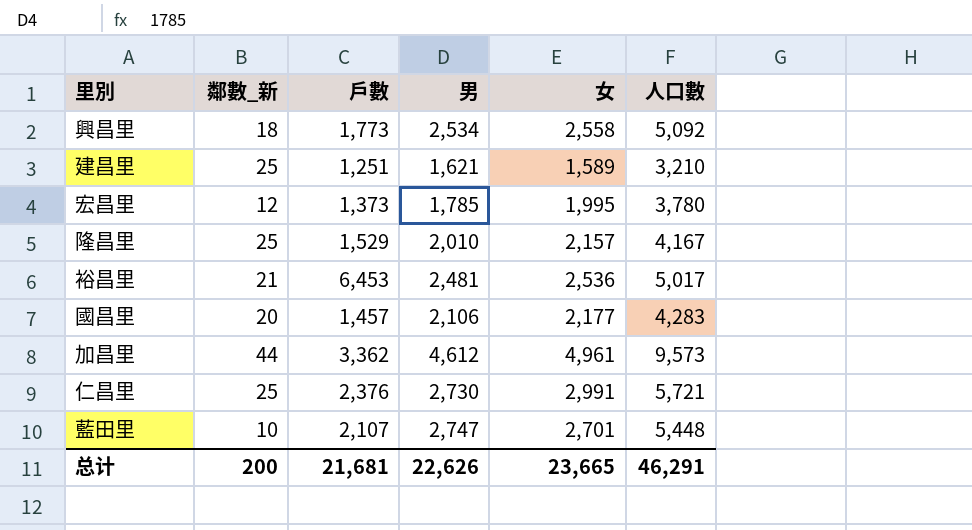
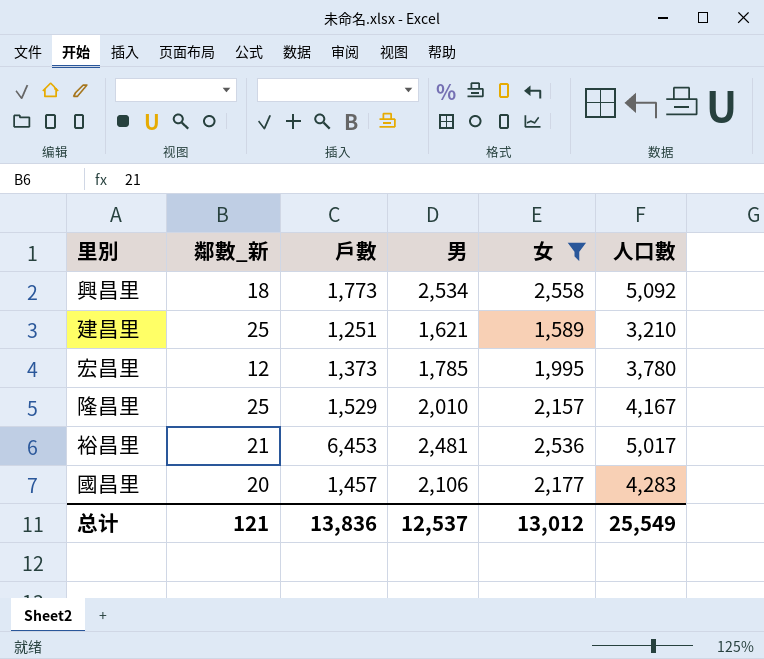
filter: none -> 女 <= 2,558
总计 | 鄰數_新: 200 -> 121
总计 | 戶數: 21,681 -> 13,836
总计 | 男: 22,626 -> 12,537
总计 | 女: 23,665 -> 13,012
总计 | 人口數: 46,291 -> 25,549

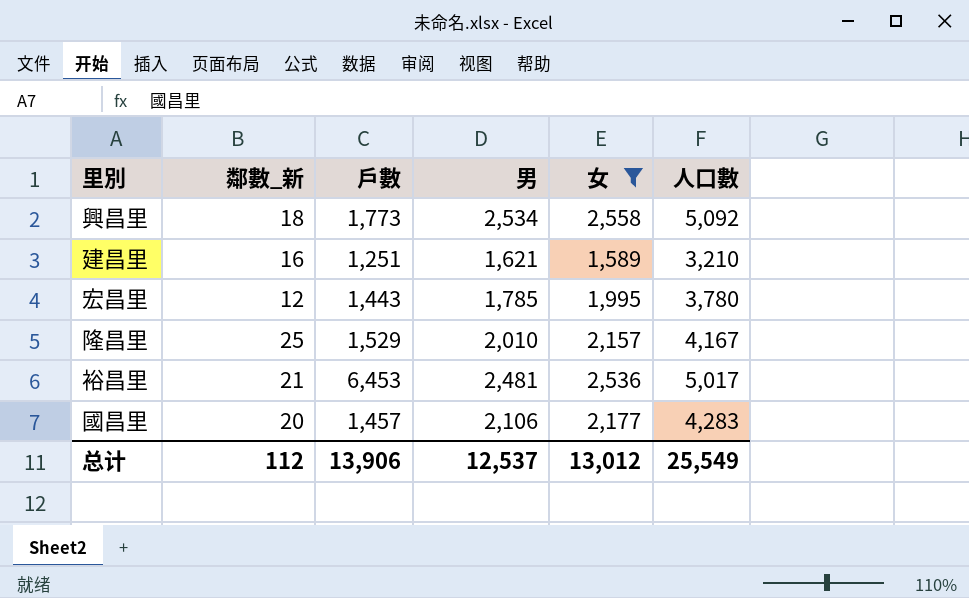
建昌里 | 鄰數_新: 25 -> 16
宏昌里 | 戶數: 1,373 -> 1,443
总计 | 鄰數_新: 121 -> 112
总计 | 戶數: 13,836 -> 13,906

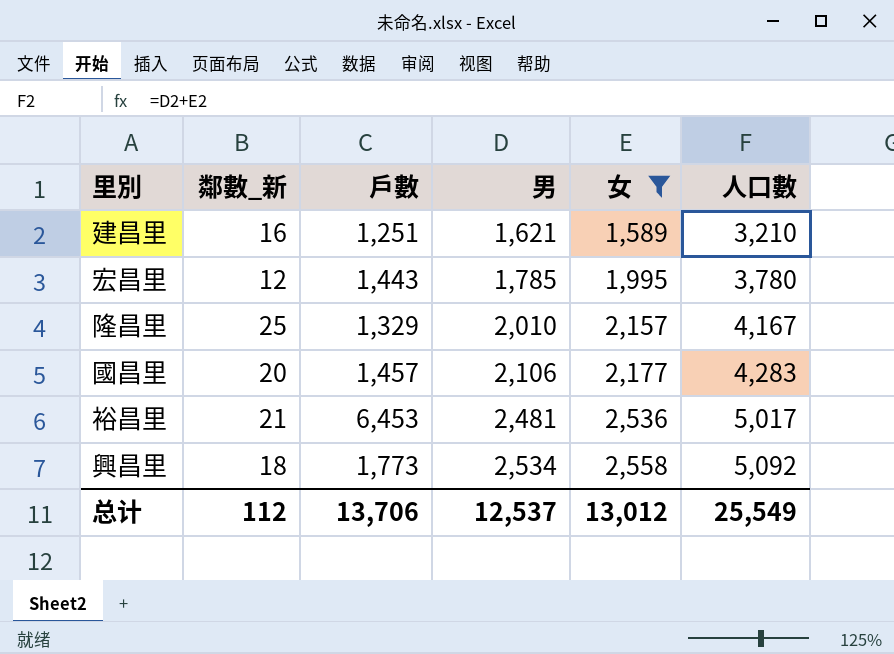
row order: none -> 男 ascending
隆昌里 | 戶數: 1,529 -> 1,329
总计 | 戶數: 13,906 -> 13,706

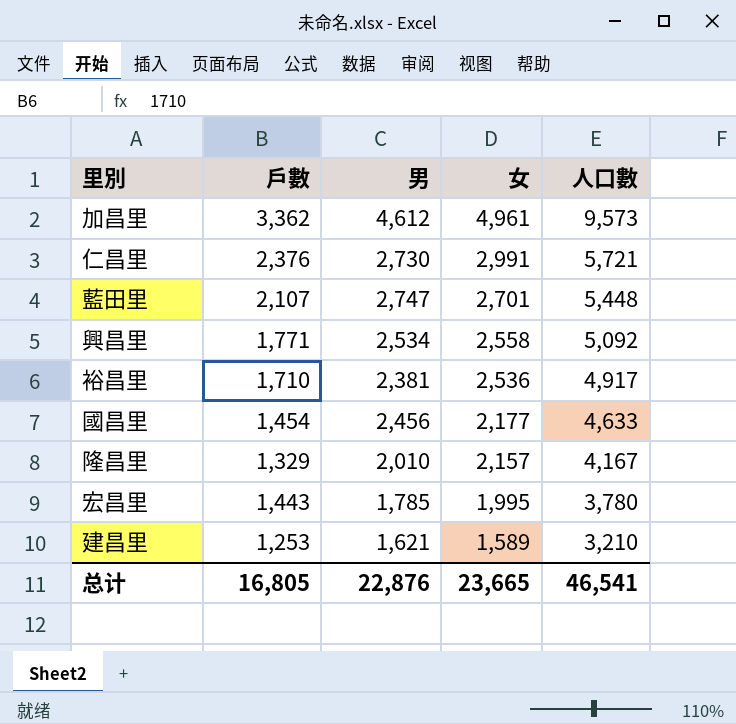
filter: 女 <= 2,558 -> none
row order: 男 ascending -> 女 descending
column 鄰數_新 | position: 2 -> none
興昌里 | 戶數: 1,773 -> 1,771
裕昌里 | 戶數: 6,453 -> 1,710
裕昌里 | 男: 2,481 -> 2,381
裕昌里 | 人口數: 5,017 -> 4,917
國昌里 | 戶數: 1,457 -> 1,454
國昌里 | 男: 2,106 -> 2,456
國昌里 | 人口數: 4,283 -> 4,633
建昌里 | 戶數: 1,251 -> 1,253
总计 | 戶數: 13,706 -> 16,805
总计 | 男: 12,537 -> 22,876
总计 | 女: 13,012 -> 23,665
总计 | 人口數: 25,549 -> 46,541

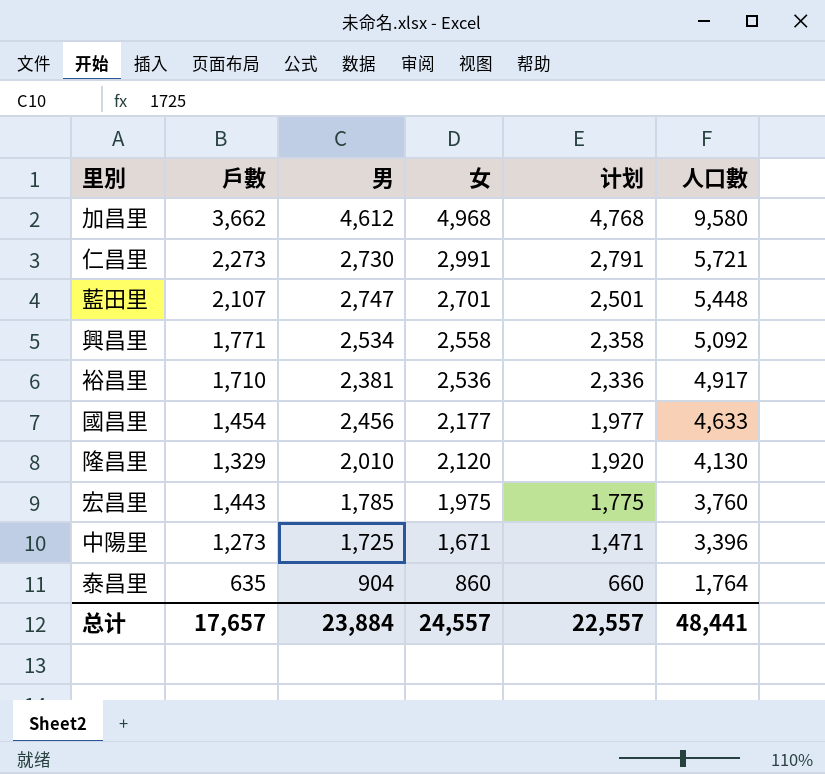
column 计划 | formula: none -> [女] - 200
row 建昌里: 1,253 | 1,621 | 1,589 | 3,210 -> none
加昌里 | 戶數: 3,362 -> 3,662
加昌里 | 女: 4,961 -> 4,968
加昌里 | 人口數: 9,573 -> 9,580
仁昌里 | 戶數: 2,376 -> 2,273
隆昌里 | 女: 2,157 -> 2,120
隆昌里 | 人口數: 4,167 -> 4,130
宏昌里 | 女: 1,995 -> 1,975
宏昌里 | 人口數: 3,780 -> 3,760
row 中陽里: none -> 1,273 | 1,725 | 1,671 | 1,471 | 3,396
row 泰昌里: none -> 635 | 904 | 860 | 660 | 1,764
总计 | 戶數: 16,805 -> 17,657
总计 | 男: 22,876 -> 23,884
总计 | 女: 23,665 -> 24,557
总计 | 人口數: 46,541 -> 48,441

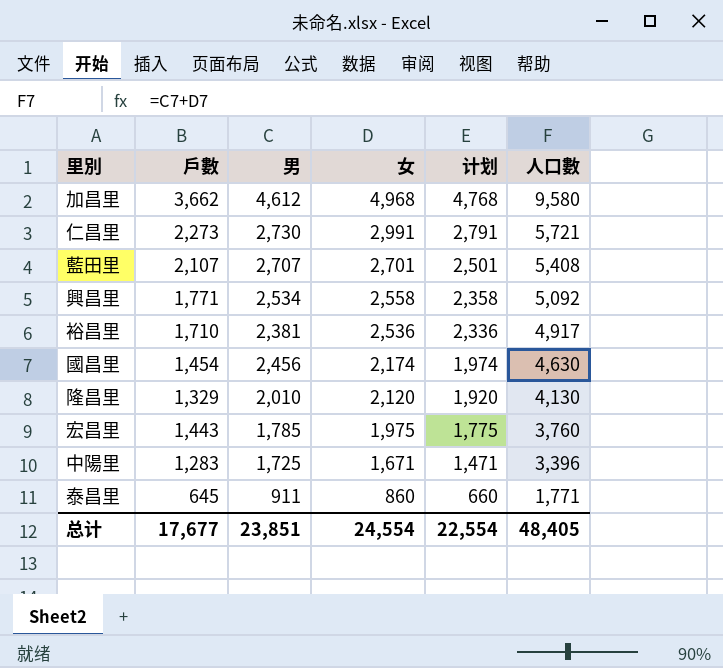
藍田里 | 男: 2,747 -> 2,707
藍田里 | 人口數: 5,448 -> 5,408
國昌里 | 女: 2,177 -> 2,174
國昌里 | 计划: 1,977 -> 1,974
國昌里 | 人口數: 4,633 -> 4,630
中陽里 | 戶數: 1,273 -> 1,283
泰昌里 | 戶數: 635 -> 645
泰昌里 | 男: 904 -> 911
泰昌里 | 人口數: 1,764 -> 1,771
总计 | 戶數: 17,657 -> 17,677
总计 | 男: 23,884 -> 23,851
总计 | 女: 24,557 -> 24,554
总计 | 计划: 22,557 -> 22,554
总计 | 人口數: 48,441 -> 48,405

